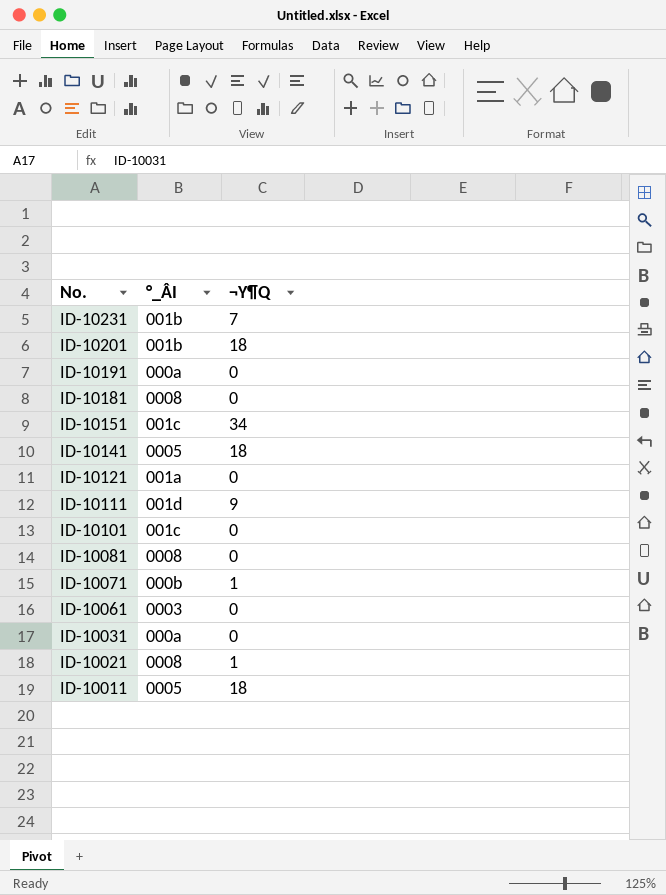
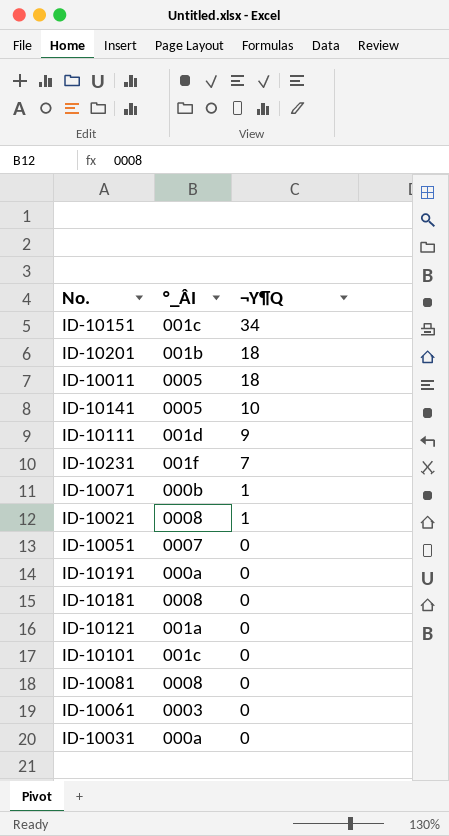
row order: No. descending -> ¬Y¶Q descending
ID-10141 | ¬Y¶Q: 18 -> 10
ID-10231 | °_ÂI: 001b -> 001f
row ID-10051: none -> 0007 | 0

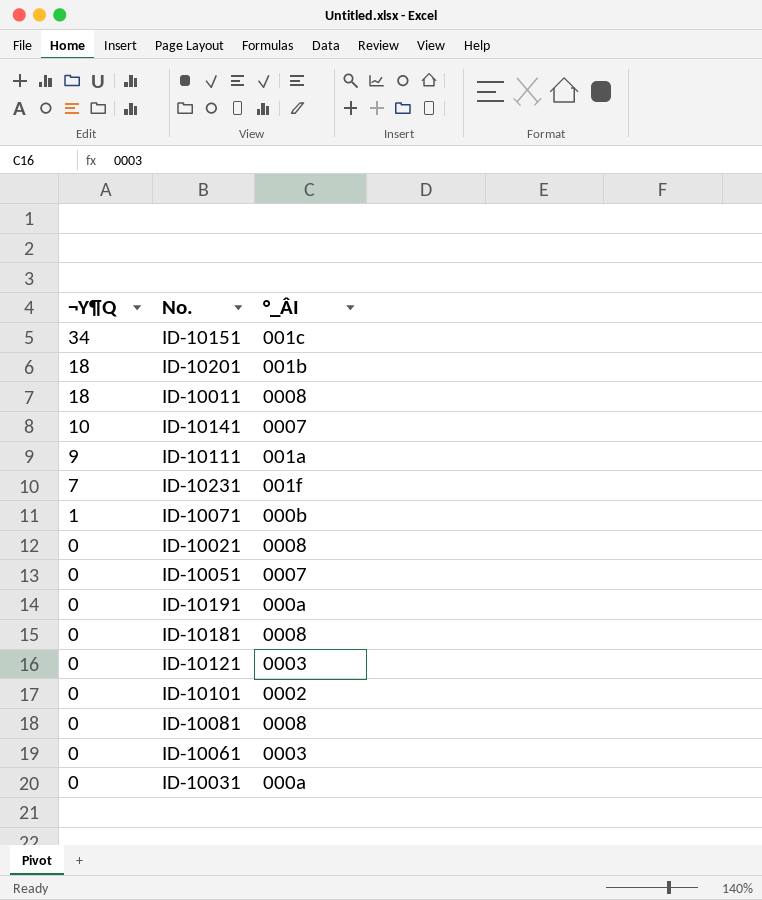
column ¬Y¶Q | position: 3 -> 1
ID-10011 | °_ÂI: 0005 -> 0008
ID-10141 | °_ÂI: 0005 -> 0007
ID-10111 | °_ÂI: 001d -> 001a
ID-10021 | ¬Y¶Q: 1 -> 0
ID-10121 | °_ÂI: 001a -> 0003
ID-10101 | °_ÂI: 001c -> 0002

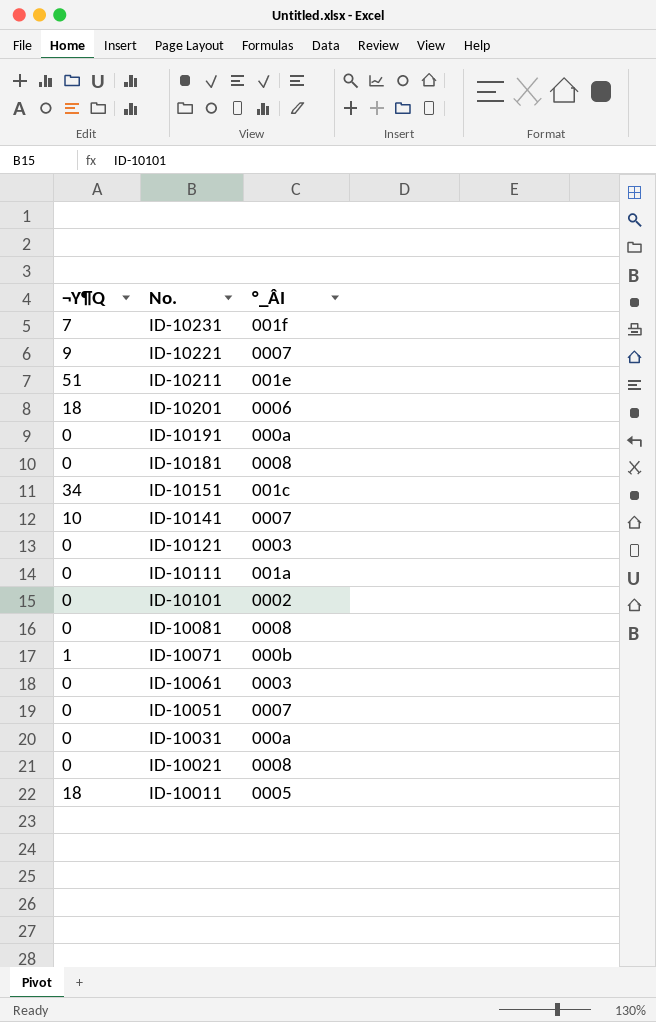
row order: ¬Y¶Q descending -> No. descending
row ID-10221: none -> 9 | 0007
row ID-10211: none -> 51 | 001e
ID-10201 | °_ÂI: 001b -> 0006
ID-10111 | ¬Y¶Q: 9 -> 0
ID-10011 | °_ÂI: 0008 -> 0005

